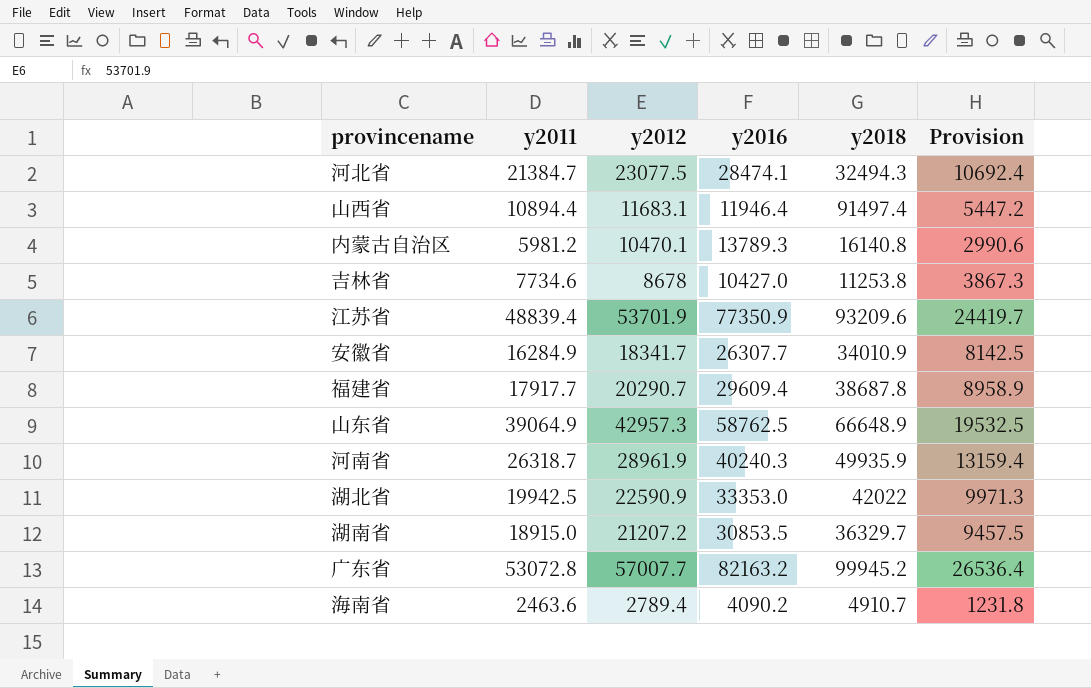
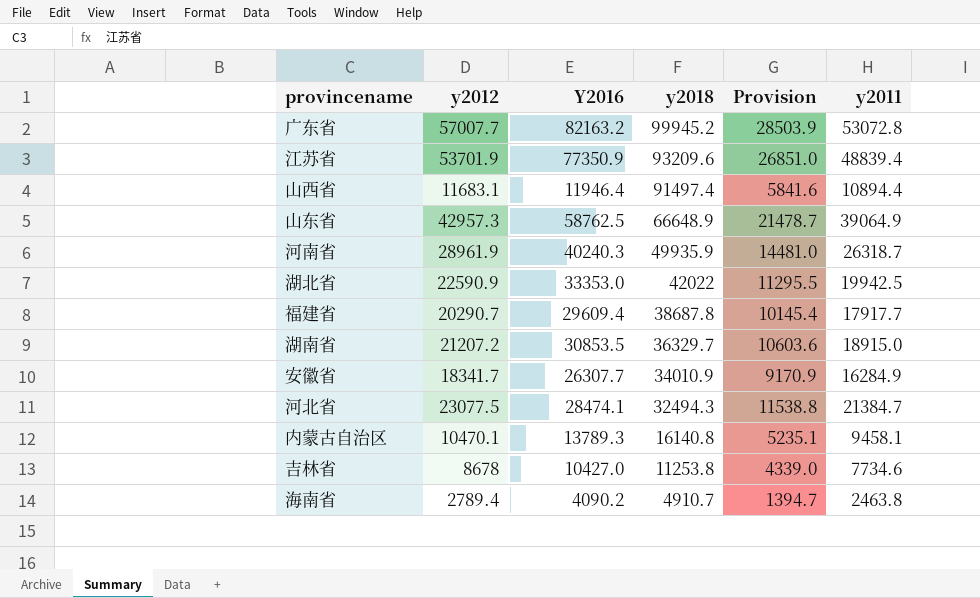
row order: none -> y2018 descending
column name: y2016 -> Y2016
column Provision | formula: [y2011] * 0.5 -> [y2012] * 0.5
column y2011 | position: 2 -> 6
内蒙古自治区 | y2011: 5981.2 -> 9458.1
海南省 | y2011: 2463.6 -> 2463.8

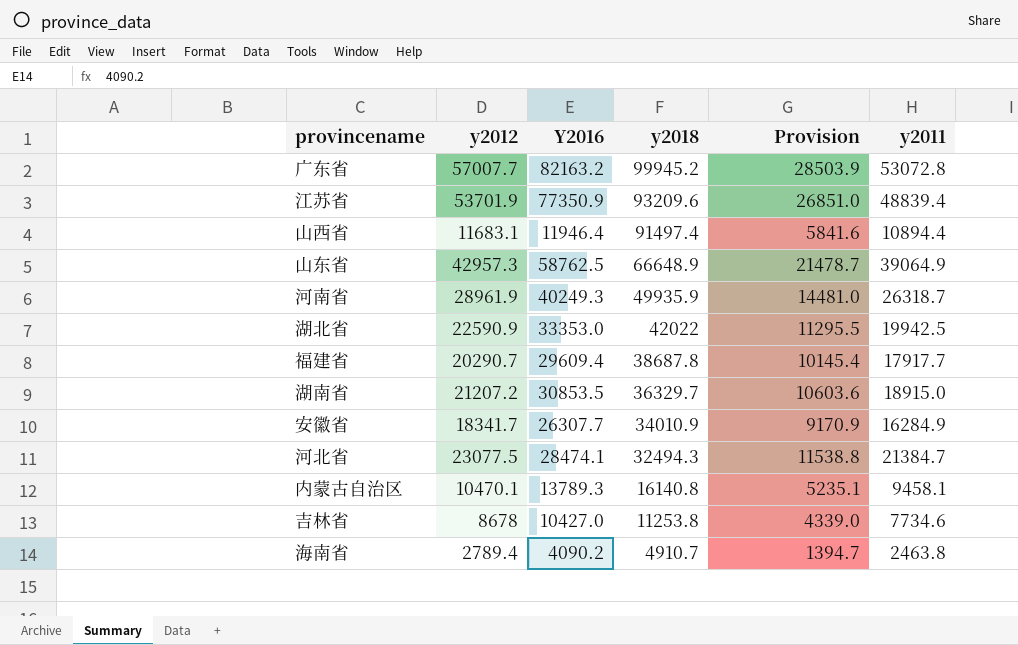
河南省 | Y2016: 40240.3 -> 40249.3

